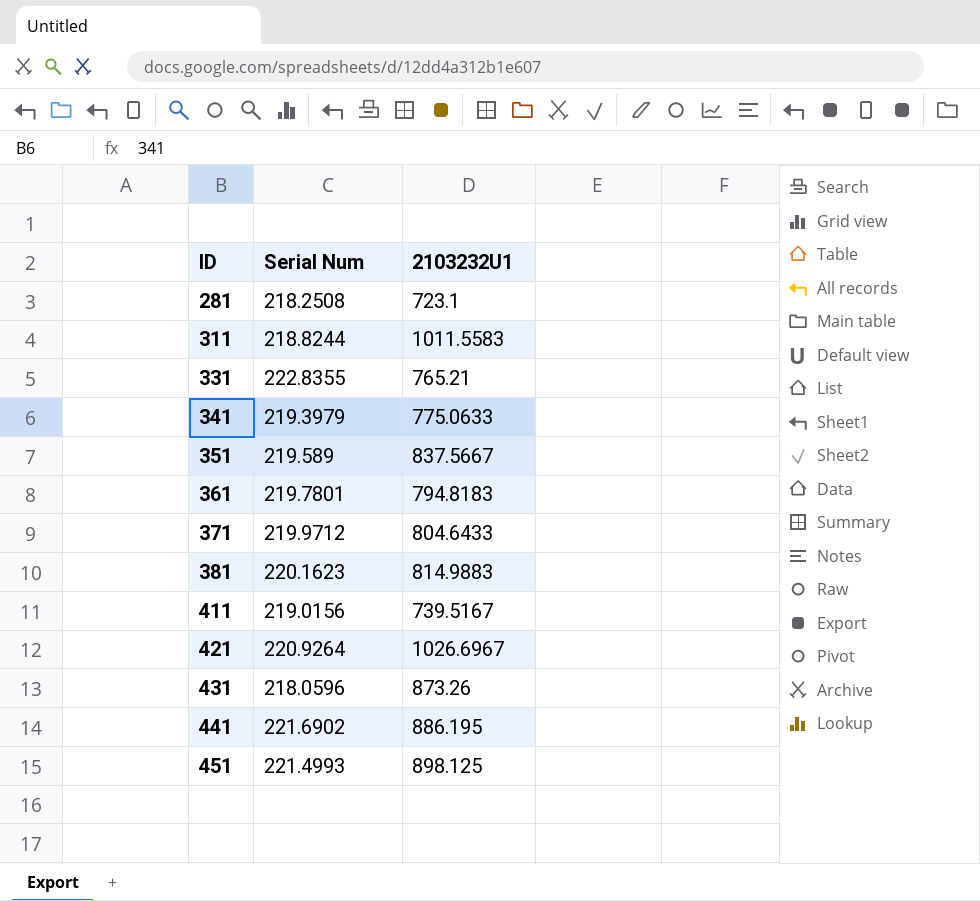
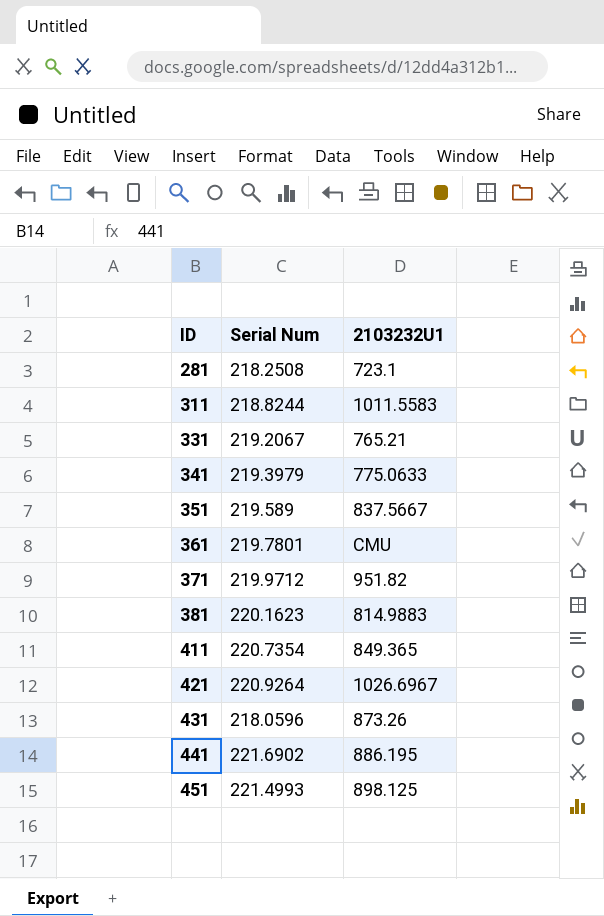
331 | Serial Num: 222.8355 -> 219.2067
361 | 2103232U1: 794.8183 -> CMU
371 | 2103232U1: 804.6433 -> 951.82
411 | Serial Num: 219.0156 -> 220.7354
411 | 2103232U1: 739.5167 -> 849.365

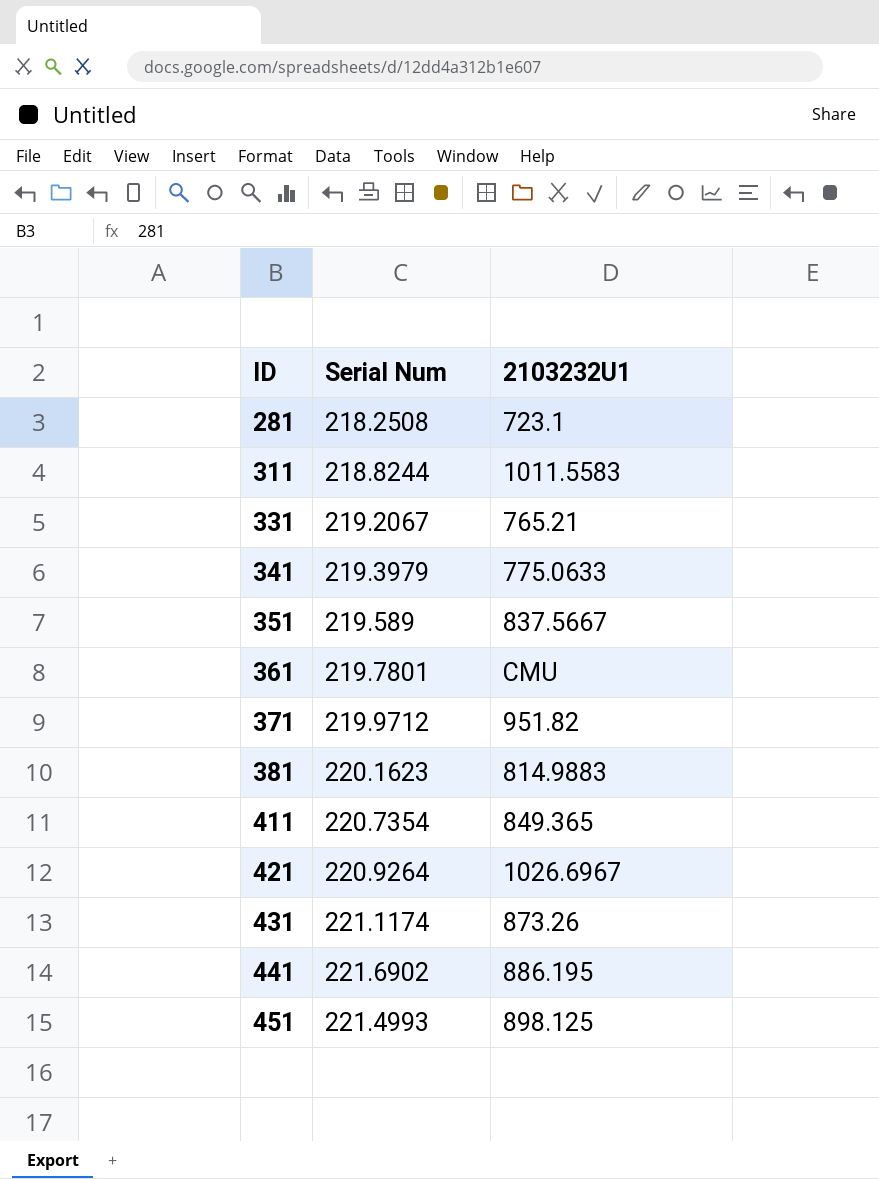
431 | Serial Num: 218.0596 -> 221.1174

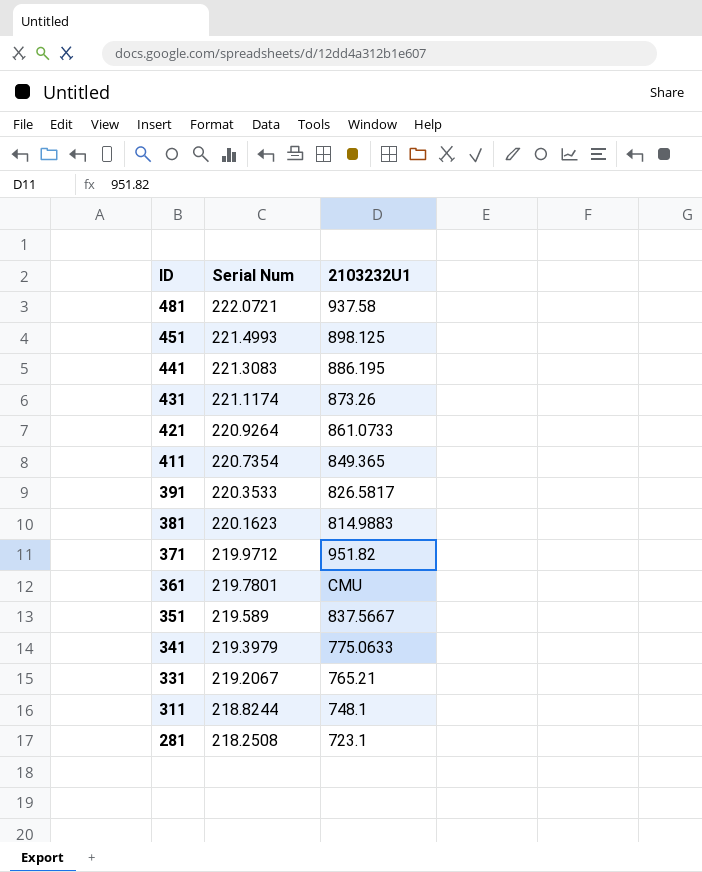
row order: ID ascending -> ID descending
row 481: none -> 222.0721 | 937.58
441 | Serial Num: 221.6902 -> 221.3083
421 | 2103232U1: 1026.6967 -> 861.0733
row 391: none -> 220.3533 | 826.5817
311 | 2103232U1: 1011.5583 -> 748.1

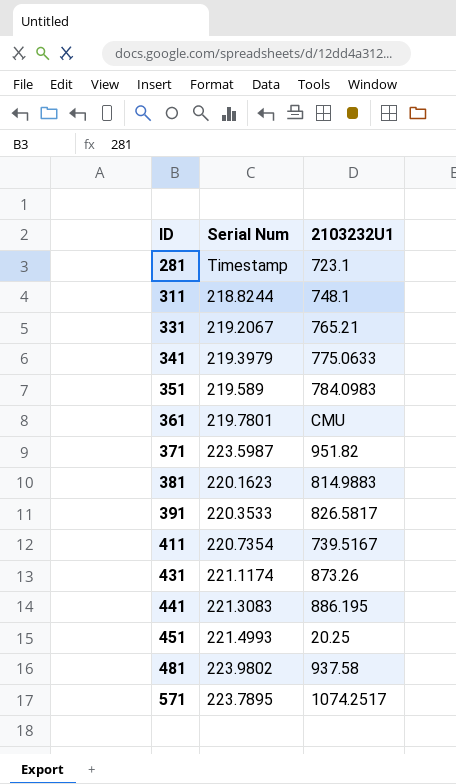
row order: ID descending -> ID ascending
row 421: 220.9264 | 861.0733 -> none
281 | Serial Num: 218.2508 -> Timestamp
351 | 2103232U1: 837.5667 -> 784.0983
371 | Serial Num: 219.9712 -> 223.5987
411 | 2103232U1: 849.365 -> 739.5167
451 | 2103232U1: 898.125 -> 20.25
481 | Serial Num: 222.0721 -> 223.9802
row 571: none -> 223.7895 | 1074.2517

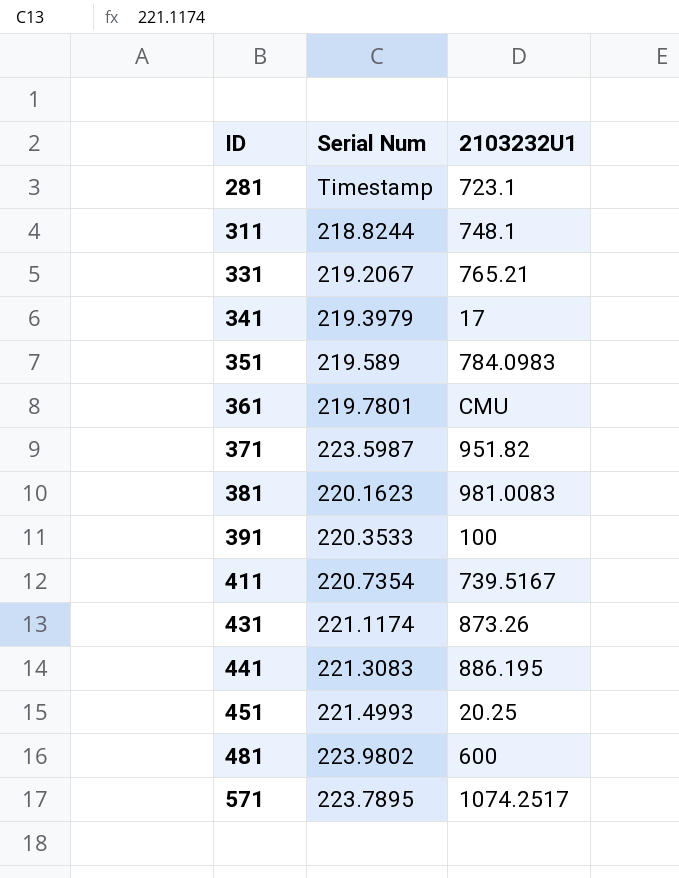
341 | 2103232U1: 775.0633 -> 17
381 | 2103232U1: 814.9883 -> 981.0083
391 | 2103232U1: 826.5817 -> 100
481 | 2103232U1: 937.58 -> 600

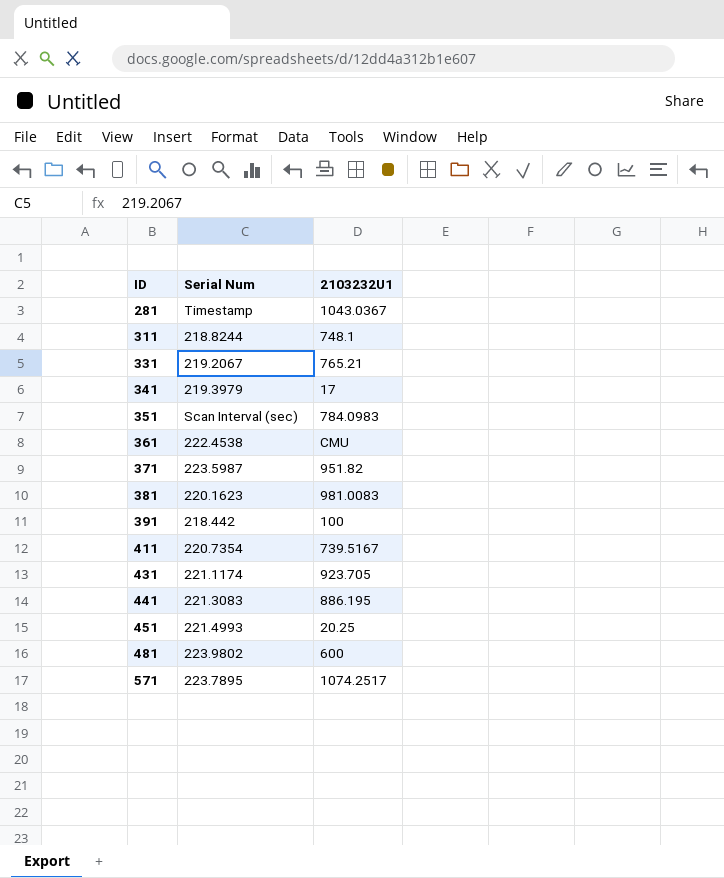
281 | 2103232U1: 723.1 -> 1043.0367
351 | Serial Num: 219.589 -> Scan Interval (sec)
361 | Serial Num: 219.7801 -> 222.4538
391 | Serial Num: 220.3533 -> 218.442
431 | 2103232U1: 873.26 -> 923.705

